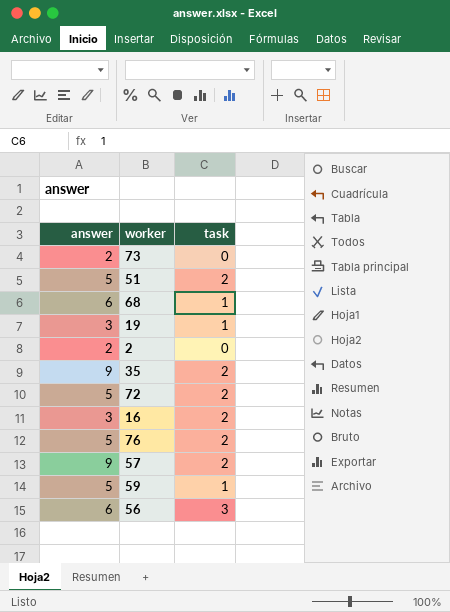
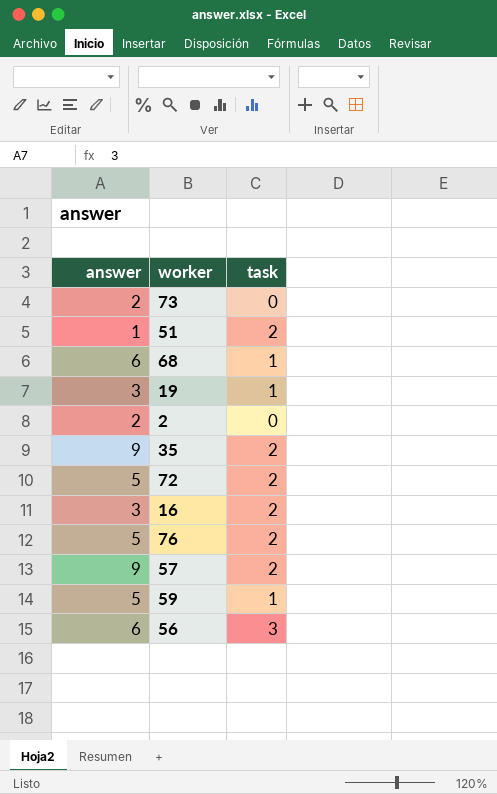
51 | answer: 5 -> 1

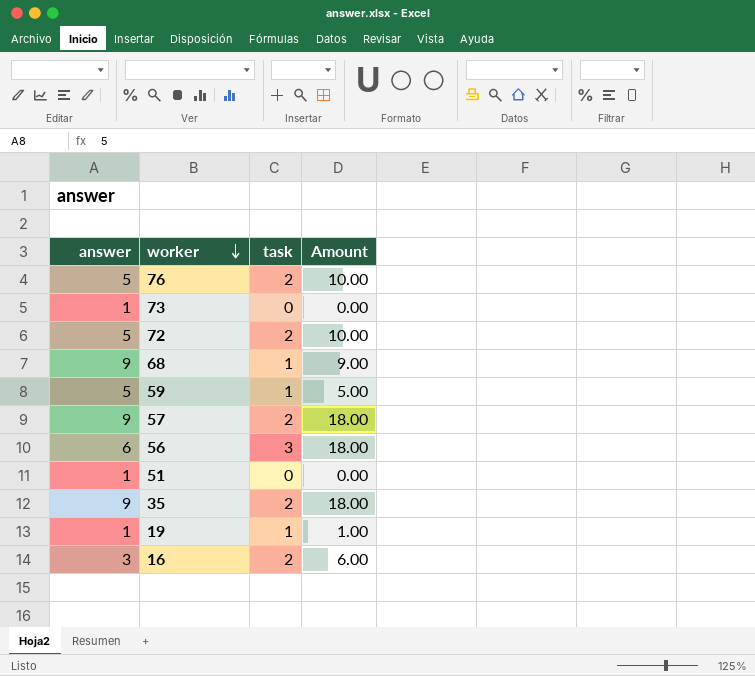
row order: none -> worker descending
column Amount | formula: none -> [answer] * [task]
row 2: 2 | 0 -> none
73 | answer: 2 -> 1
68 | answer: 6 -> 9
51 | task: 2 -> 0
19 | answer: 3 -> 1

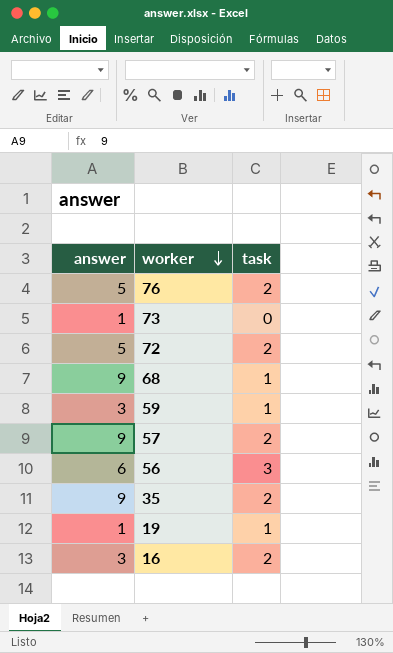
column Amount | formula: [answer] * [task] -> none
row 51: 1 | 0 | 0.00 -> none
59 | answer: 5 -> 3

